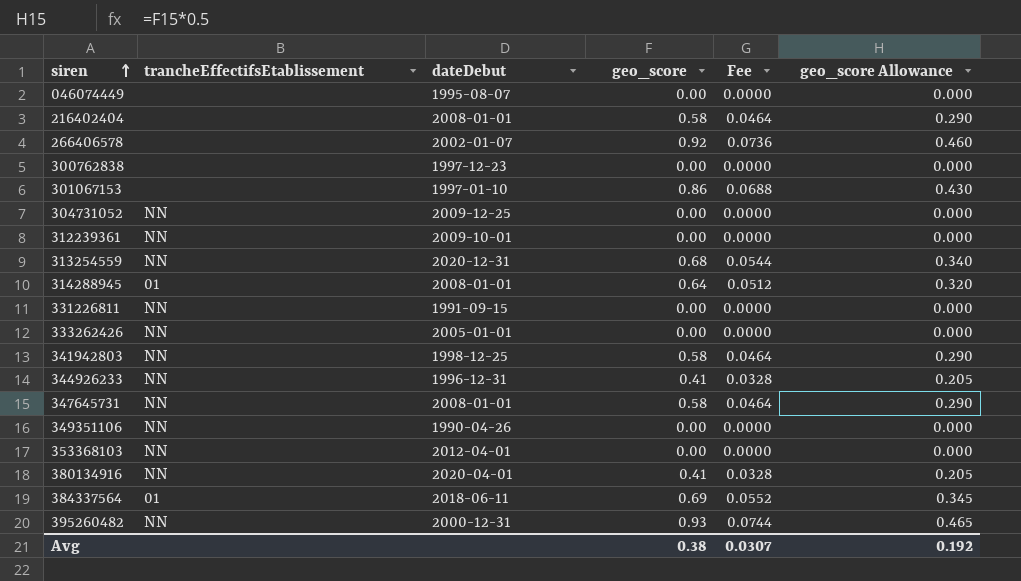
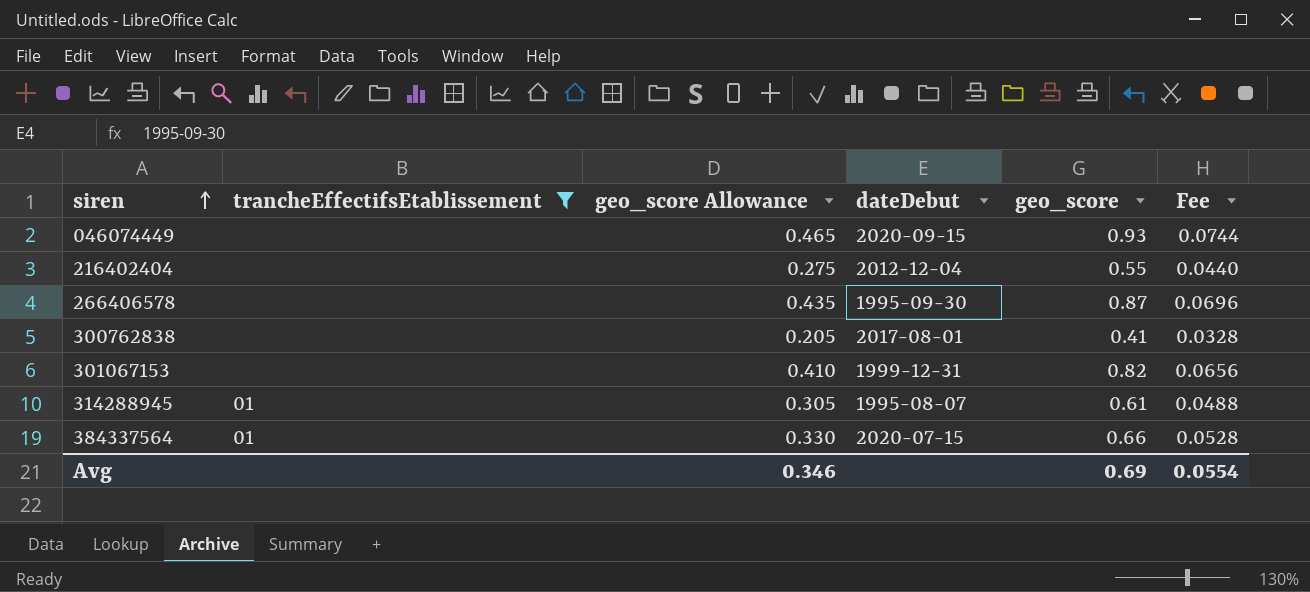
filter: none -> trancheEffectifsEtablissement != NN
column geo_score Allowance | position: 6 -> 3
046074449 | geo_score Allowance: 0.000 -> 0.465
046074449 | dateDebut: 1995-08-07 -> 2020-09-15
046074449 | geo_score: 0.00 -> 0.93
046074449 | Fee: 0.0000 -> 0.0744
216402404 | geo_score Allowance: 0.290 -> 0.275
216402404 | dateDebut: 2008-01-01 -> 2012-12-04
216402404 | geo_score: 0.58 -> 0.55
216402404 | Fee: 0.0464 -> 0.0440
266406578 | geo_score Allowance: 0.460 -> 0.435
266406578 | dateDebut: 2002-01-07 -> 1995-09-30
266406578 | geo_score: 0.92 -> 0.87
266406578 | Fee: 0.0736 -> 0.0696
300762838 | geo_score Allowance: 0.000 -> 0.205
300762838 | dateDebut: 1997-12-23 -> 2017-08-01
300762838 | geo_score: 0.00 -> 0.41
300762838 | Fee: 0.0000 -> 0.0328
301067153 | geo_score Allowance: 0.430 -> 0.410
301067153 | dateDebut: 1997-01-10 -> 1999-12-31
301067153 | geo_score: 0.86 -> 0.82
301067153 | Fee: 0.0688 -> 0.0656
314288945 | geo_score Allowance: 0.320 -> 0.305
314288945 | dateDebut: 2008-01-01 -> 1995-08-07
314288945 | geo_score: 0.64 -> 0.61
314288945 | Fee: 0.0512 -> 0.0488
384337564 | geo_score Allowance: 0.345 -> 0.330
384337564 | dateDebut: 2018-06-11 -> 2020-07-15
384337564 | geo_score: 0.69 -> 0.66
384337564 | Fee: 0.0552 -> 0.0528
Avg | geo_score Allowance: 0.192 -> 0.346
Avg | geo_score: 0.38 -> 0.69
Avg | Fee: 0.0307 -> 0.0554

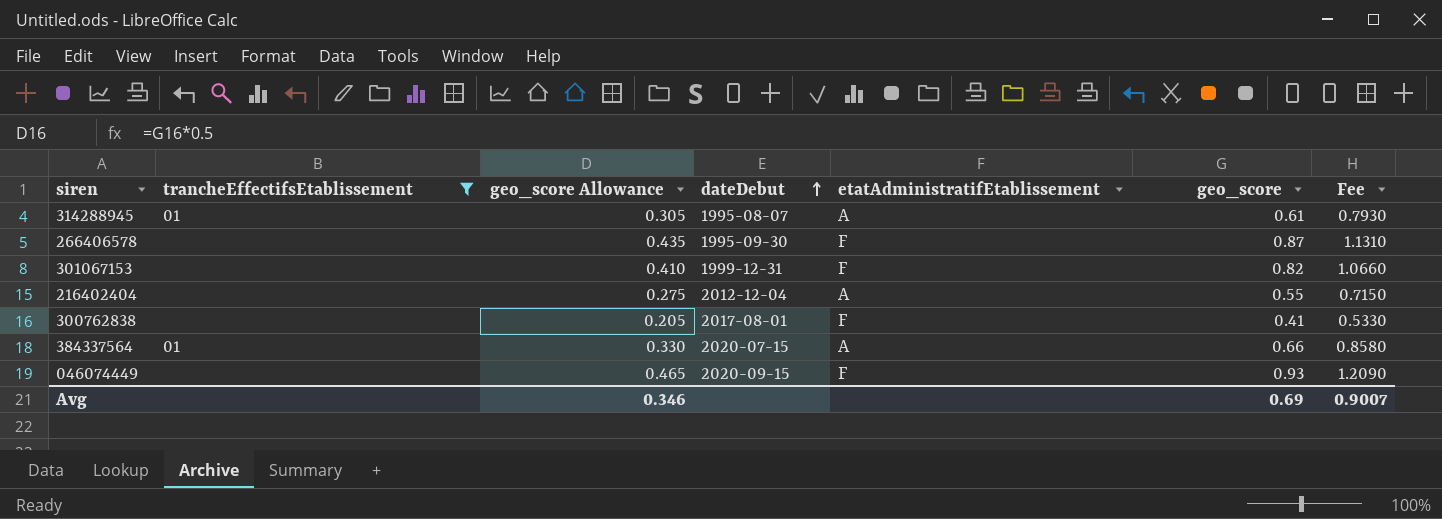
row order: siren ascending -> dateDebut ascending
column etatAdministratifEtablissement | position: none -> 5
column Fee | formula: [geo_score] * 0.08 -> [geo_score] * 1.3
Avg | Fee: 0.0554 -> 0.9007

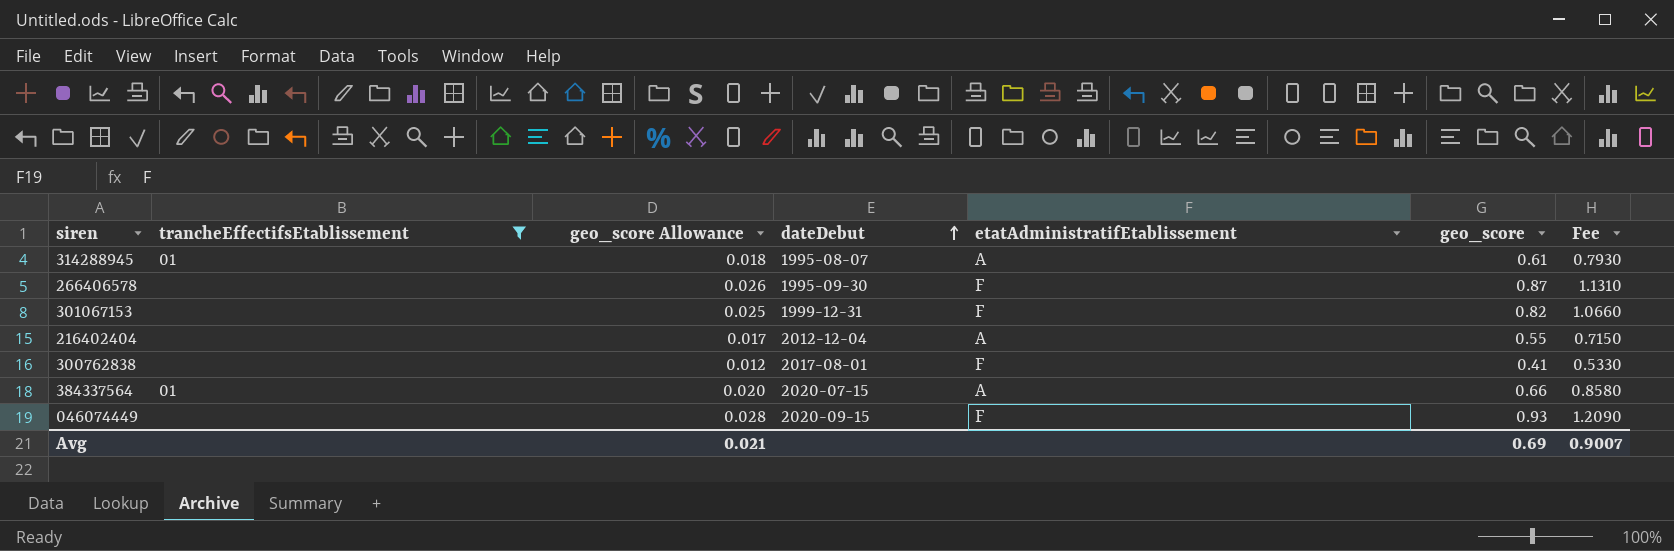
column geo_score Allowance | formula: [geo_score] * 0.5 -> [geo_score] * 0.03
Avg | geo_score Allowance: 0.346 -> 0.021

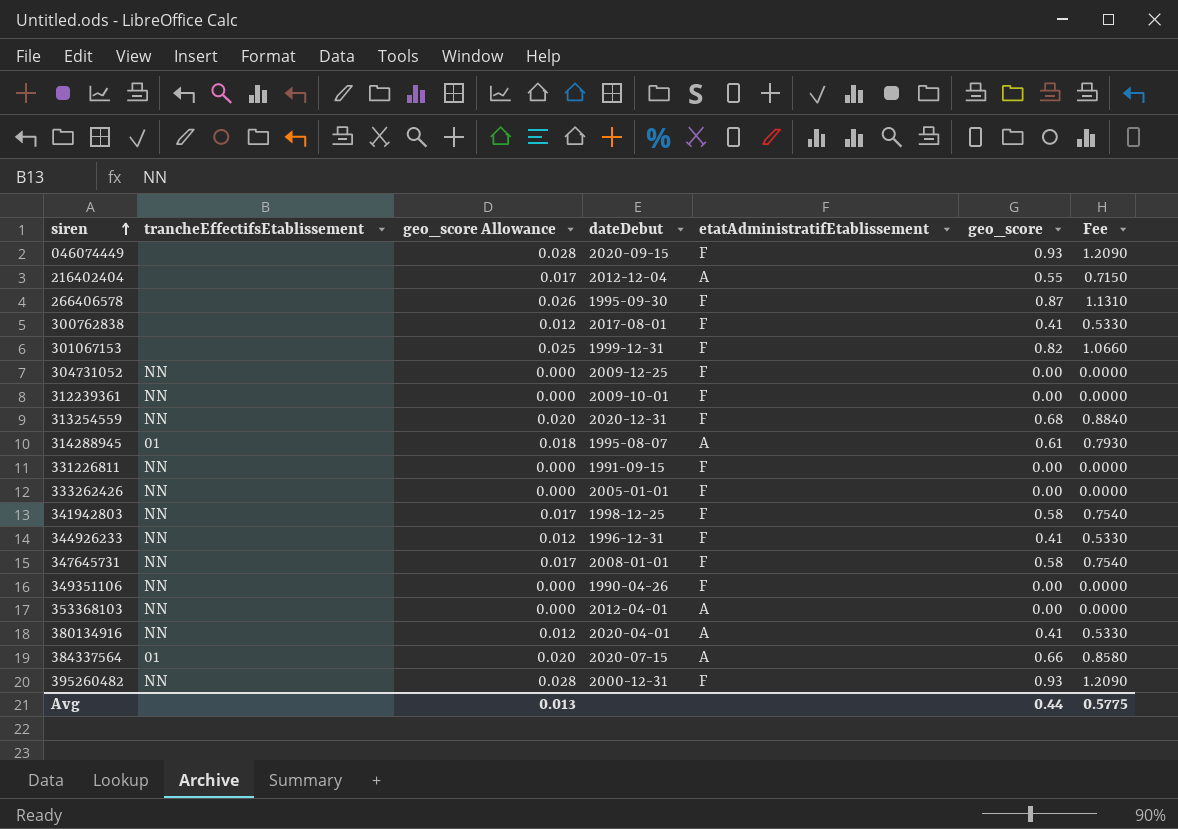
filter: trancheEffectifsEtablissement != NN -> none
row order: dateDebut ascending -> siren ascending
Avg | geo_score Allowance: 0.021 -> 0.013
Avg | geo_score: 0.69 -> 0.44
Avg | Fee: 0.9007 -> 0.5775

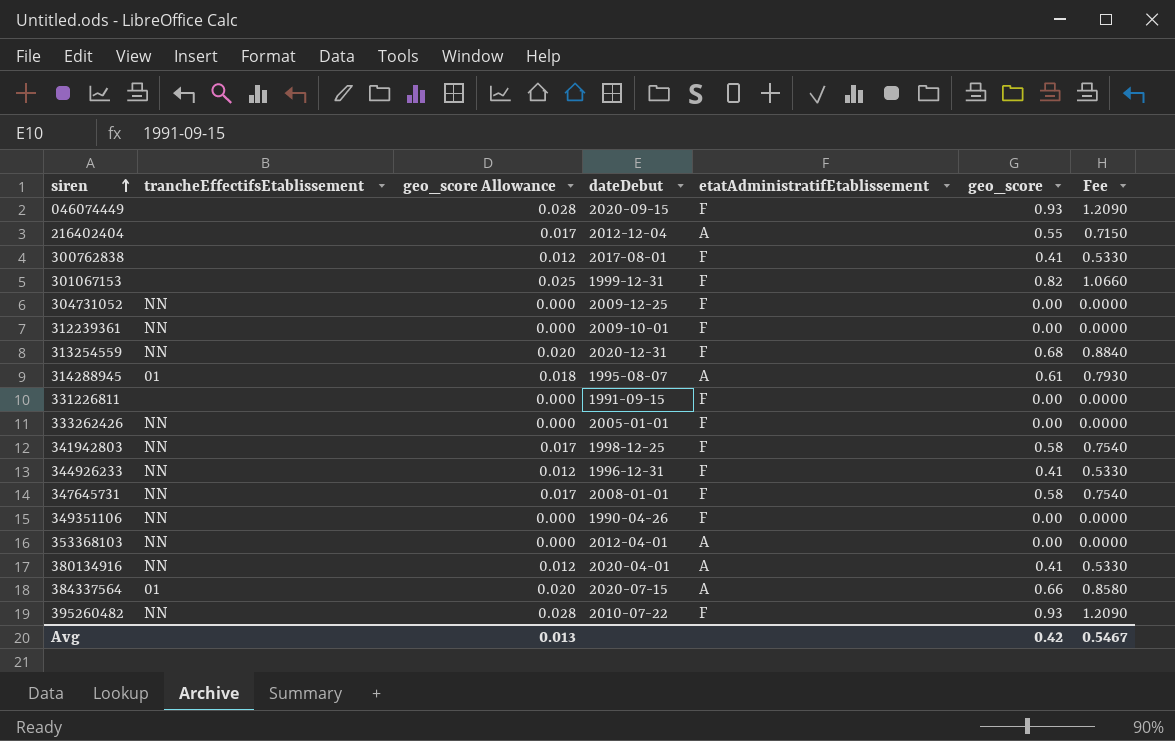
row 266406578: none | 0.026 | 1995-09-30 | F | 0.87 | 1.1310 -> none
331226811 | trancheEffectifsEtablissement: NN -> none
395260482 | dateDebut: 2000-12-31 -> 2010-07-22
Avg | geo_score: 0.44 -> 0.42
Avg | Fee: 0.5775 -> 0.5467

